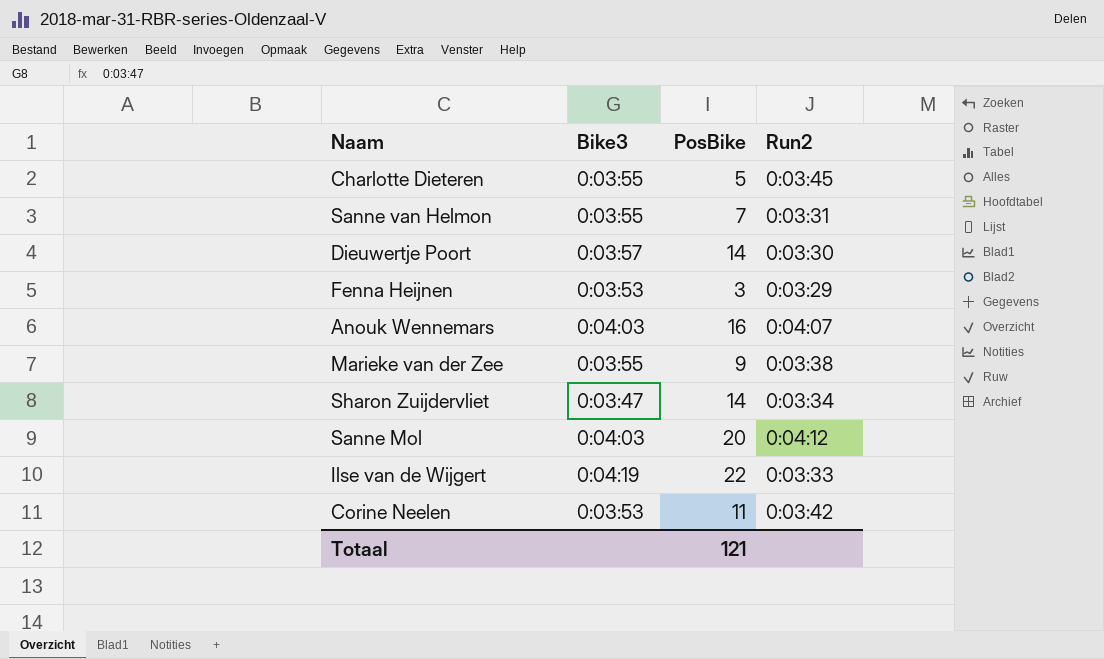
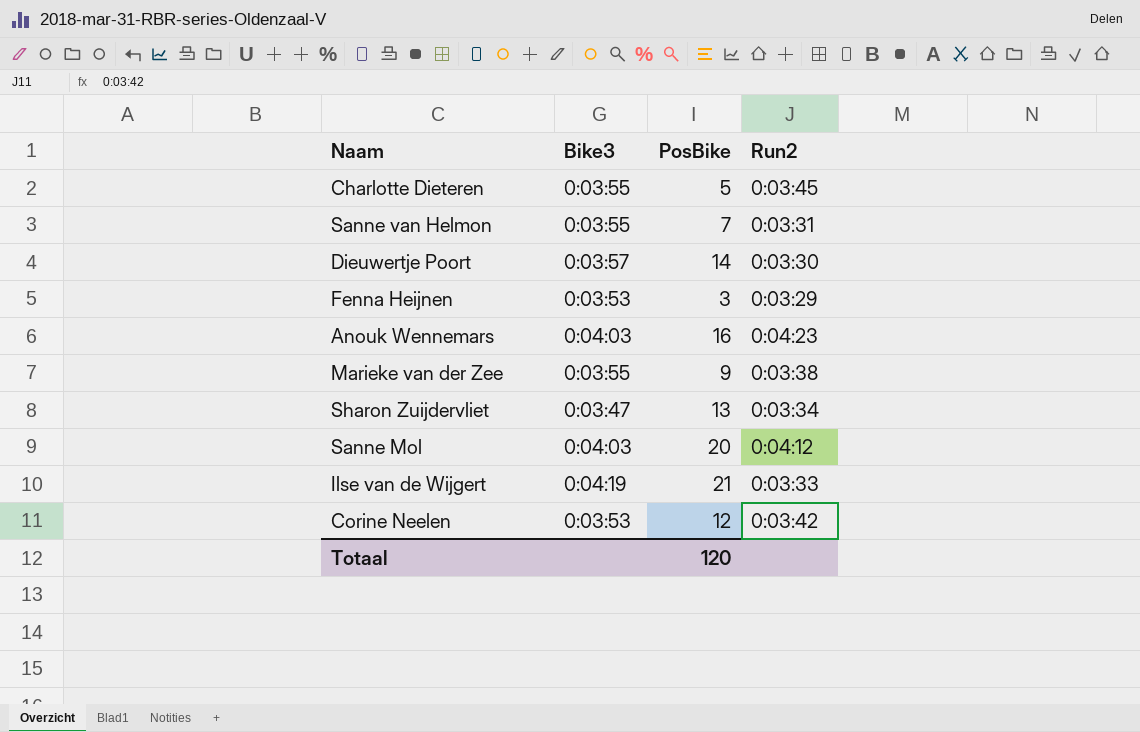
Anouk Wennemars | Run2: 0:04:07 -> 0:04:23
Sharon Zuijdervliet | PosBike: 14 -> 13
Ilse van de Wijgert | PosBike: 22 -> 21
Corine Neelen | PosBike: 11 -> 12
Totaal | PosBike: 121 -> 120

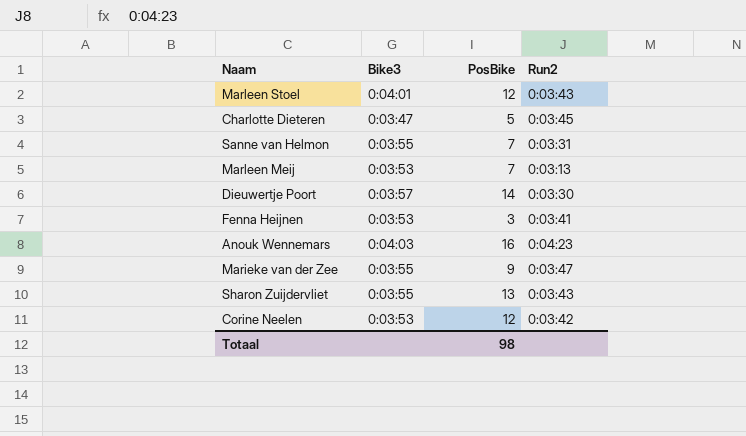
row Sanne Mol: 0:04:03 | 20 | 0:04:12 -> none
row Ilse van de Wijgert: 0:04:19 | 21 | 0:03:33 -> none
row Marleen Stoel: none -> 0:04:01 | 12 | 0:03:43
Charlotte Dieteren | Bike3: 0:03:55 -> 0:03:47
row Marleen Meij: none -> 0:03:53 | 7 | 0:03:13
Fenna Heijnen | Run2: 0:03:29 -> 0:03:41
Marieke van der Zee | Run2: 0:03:38 -> 0:03:47
Sharon Zuijdervliet | Bike3: 0:03:47 -> 0:03:55
Sharon Zuijdervliet | Run2: 0:03:34 -> 0:03:43
Totaal | PosBike: 120 -> 98

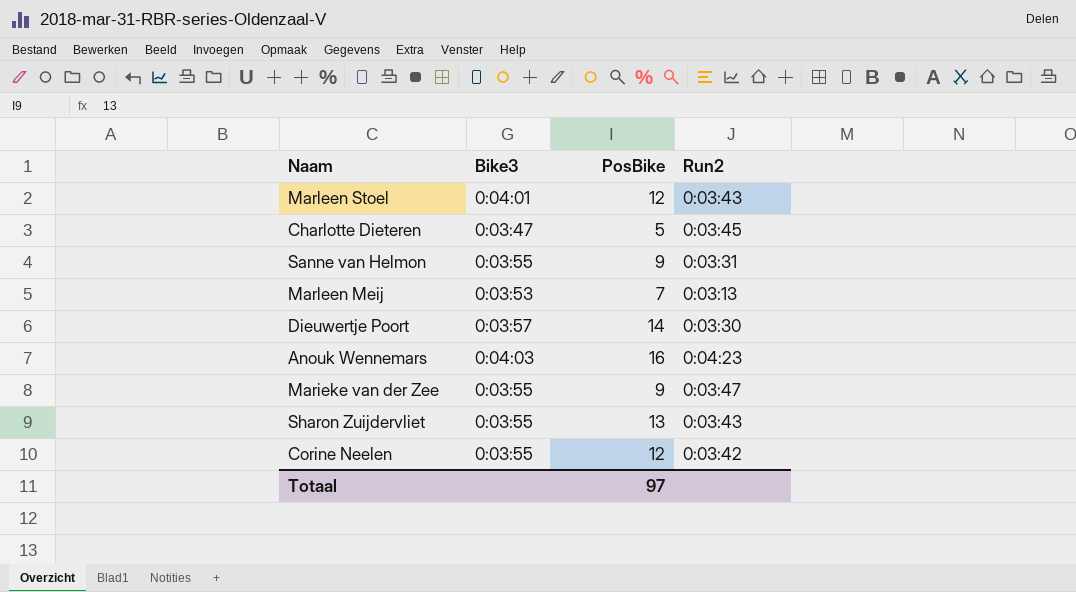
row Fenna Heijnen: 0:03:53 | 3 | 0:03:41 -> none
Sanne van Helmon | PosBike: 7 -> 9
Corine Neelen | Bike3: 0:03:53 -> 0:03:55
Totaal | PosBike: 98 -> 97

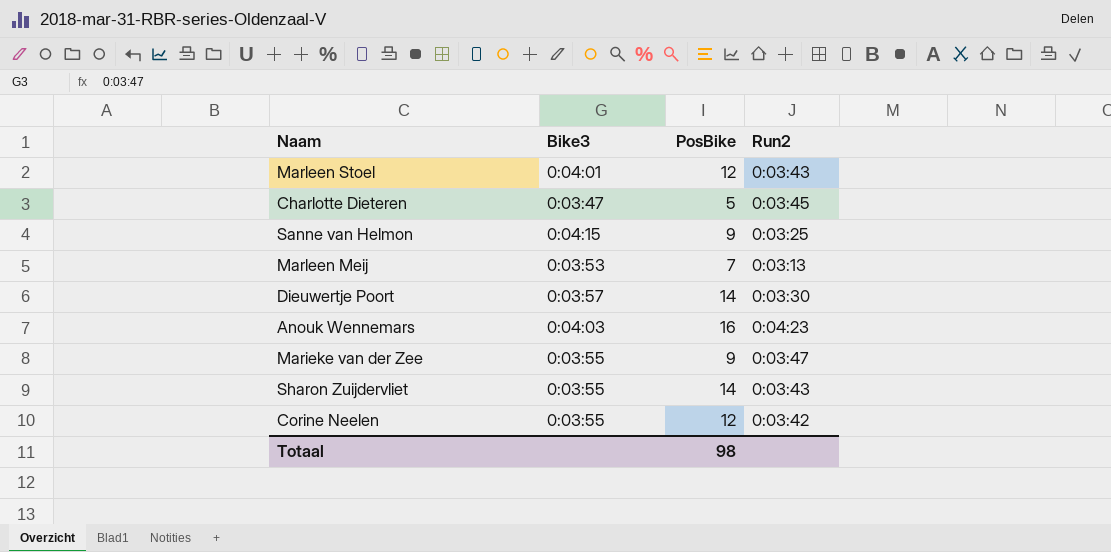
Sanne van Helmon | Bike3: 0:03:55 -> 0:04:15
Sanne van Helmon | Run2: 0:03:31 -> 0:03:25
Sharon Zuijdervliet | PosBike: 13 -> 14
Totaal | PosBike: 97 -> 98

